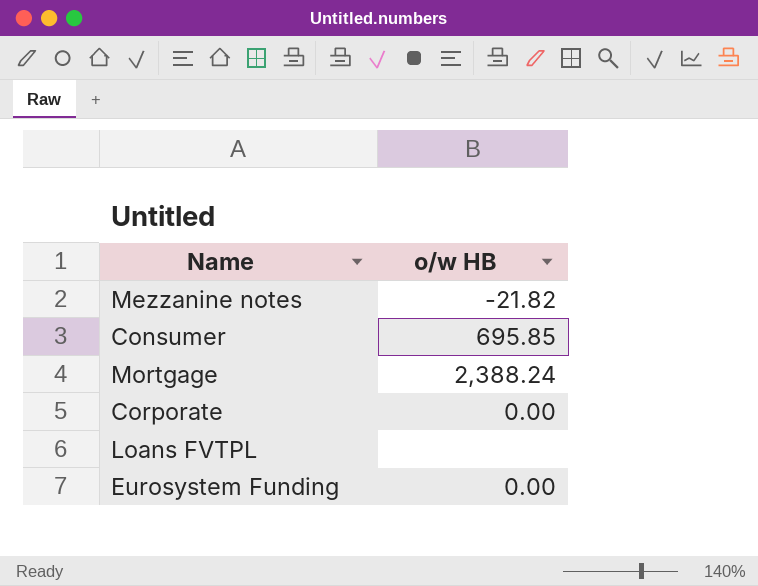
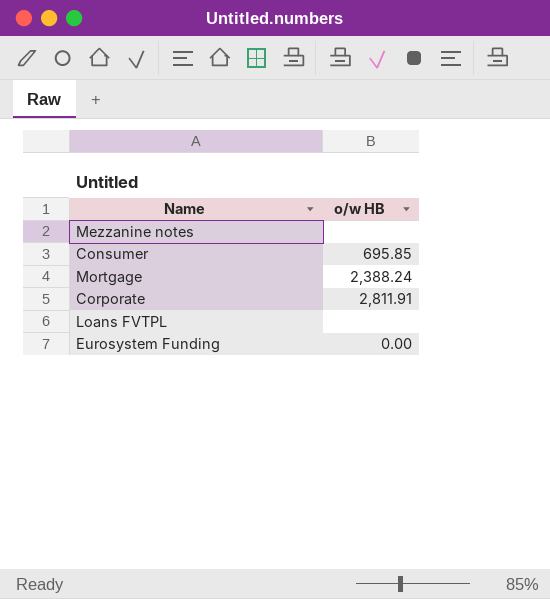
Mezzanine notes | o/w HB: -21.82 -> none
Corporate | o/w HB: 0.00 -> 2,811.91

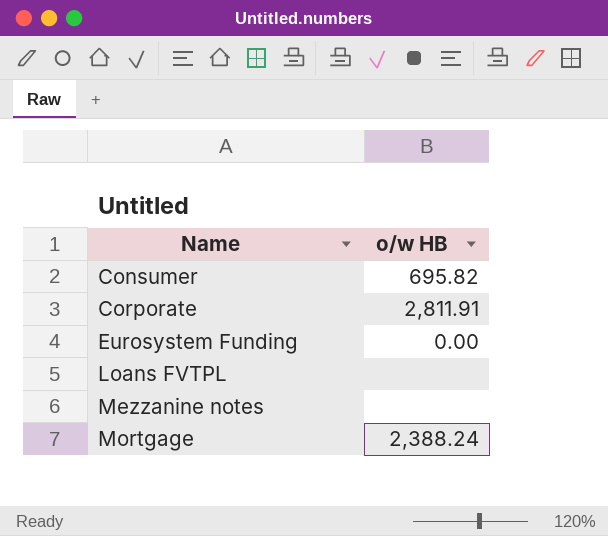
row order: none -> Name ascending
Consumer | o/w HB: 695.85 -> 695.82

